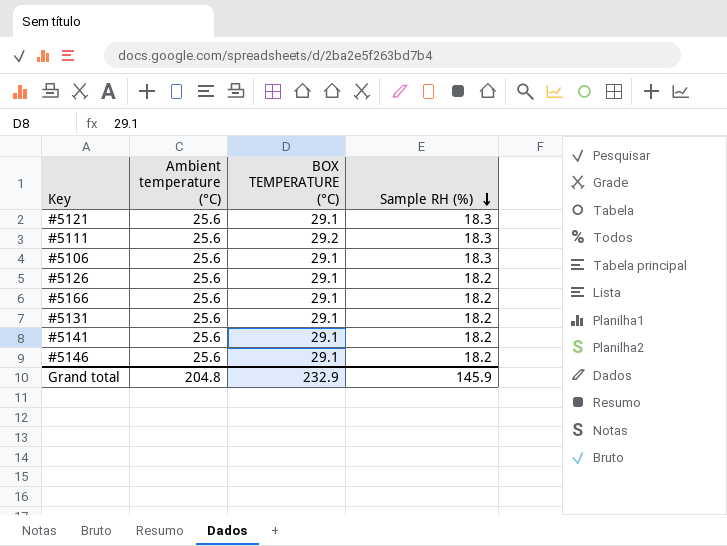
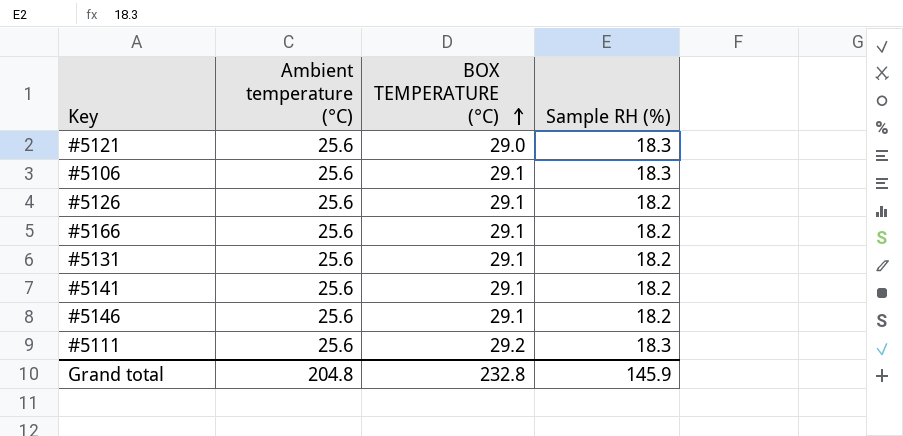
row order: Sample RH (%) descending -> BOX TEMPERATURE (°C) ascending
#5121 | BOX TEMPERATURE (°C): 29.1 -> 29.0
Grand total | BOX TEMPERATURE (°C): 232.9 -> 232.8

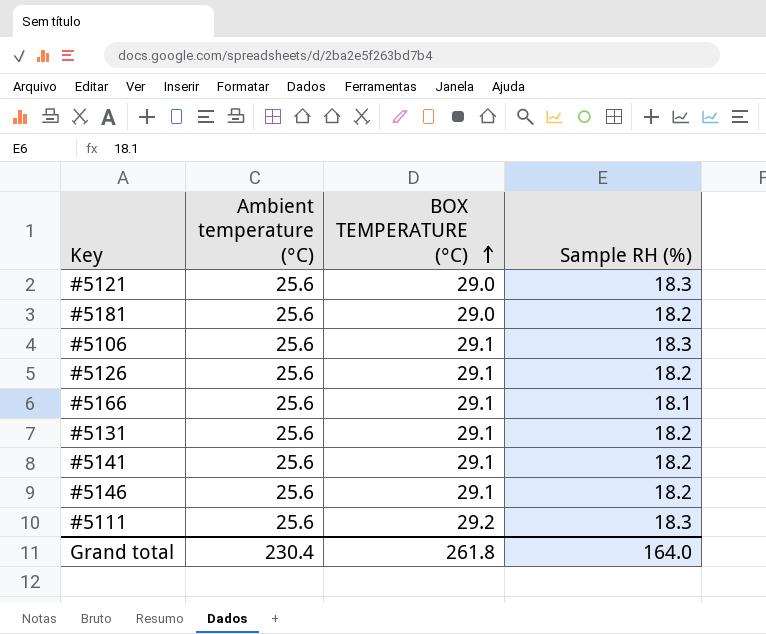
row #5181: none -> 25.6 | 29.0 | 18.2
#5166 | Sample RH (%): 18.2 -> 18.1
Grand total | Ambient temperature (°C): 204.8 -> 230.4
Grand total | BOX TEMPERATURE (°C): 232.8 -> 261.8
Grand total | Sample RH (%): 145.9 -> 164.0

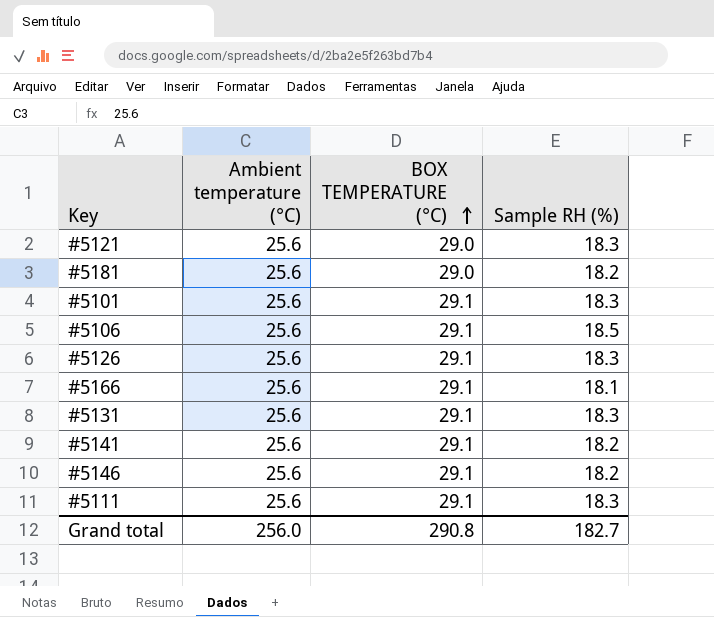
row #5101: none -> 25.6 | 29.1 | 18.3
#5106 | Sample RH (%): 18.3 -> 18.5
#5126 | Sample RH (%): 18.2 -> 18.3
#5131 | Sample RH (%): 18.2 -> 18.3
#5111 | BOX TEMPERATURE (°C): 29.2 -> 29.1
Grand total | Ambient temperature (°C): 230.4 -> 256.0
Grand total | BOX TEMPERATURE (°C): 261.8 -> 290.8
Grand total | Sample RH (%): 164.0 -> 182.7

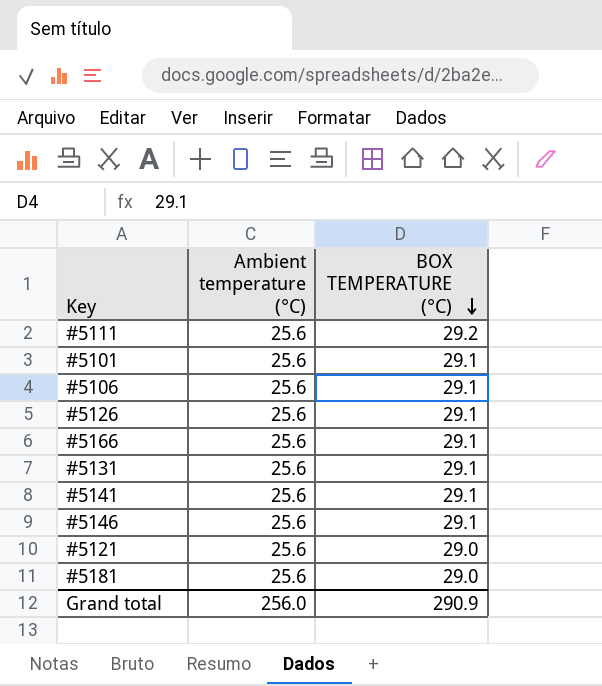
row order: BOX TEMPERATURE (°C) ascending -> BOX TEMPERATURE (°C) descending
column Sample RH (%) | position: 4 -> none
#5111 | BOX TEMPERATURE (°C): 29.1 -> 29.2
Grand total | BOX TEMPERATURE (°C): 290.8 -> 290.9

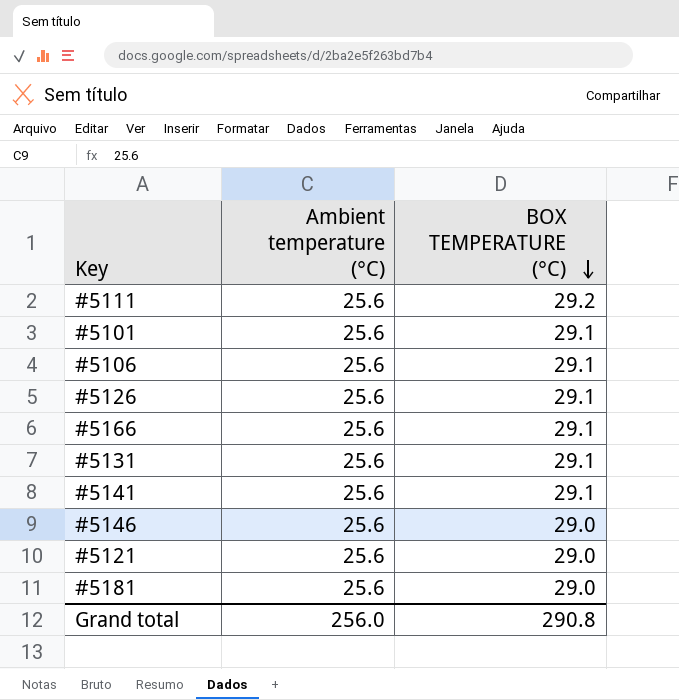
#5146 | BOX TEMPERATURE (°C): 29.1 -> 29.0
Grand total | BOX TEMPERATURE (°C): 290.9 -> 290.8

